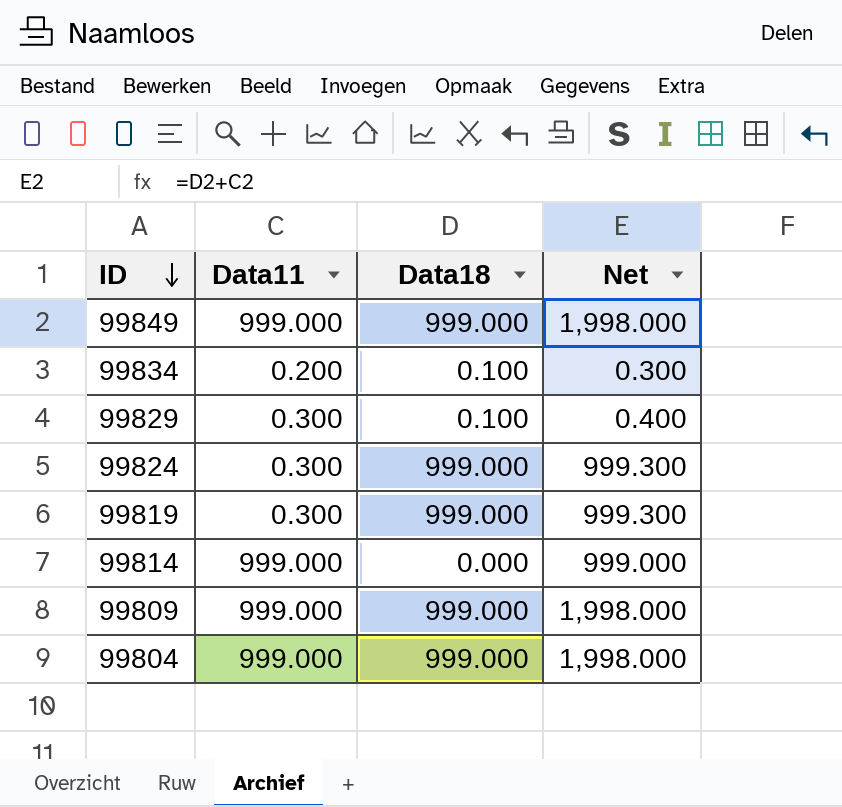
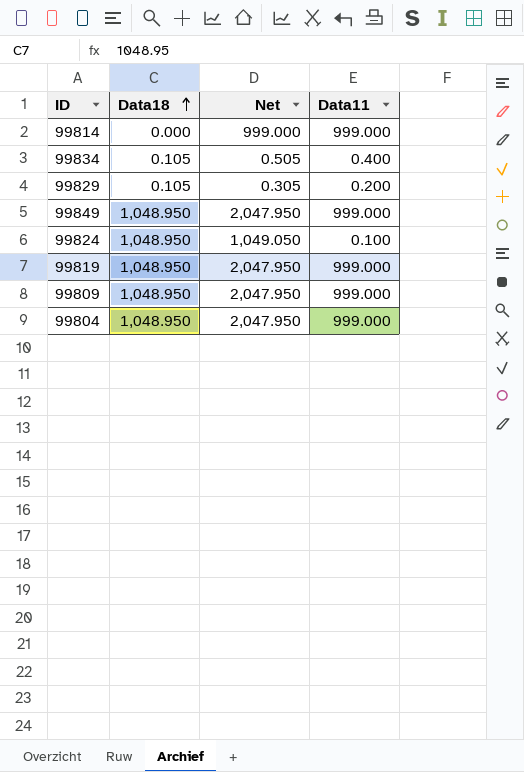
row order: ID descending -> Data18 ascending
column Data11 | position: 2 -> 4
99834 | Data18: 0.100 -> 0.105
99834 | Net: 0.300 -> 0.505
99834 | Data11: 0.200 -> 0.400
99829 | Data18: 0.100 -> 0.105
99829 | Net: 0.400 -> 0.305
99829 | Data11: 0.300 -> 0.200
99849 | Data18: 999.000 -> 1,048.950
99849 | Net: 1,998.000 -> 2,047.950
99824 | Data18: 999.000 -> 1,048.950
99824 | Net: 999.300 -> 1,049.050
99824 | Data11: 0.300 -> 0.100
99819 | Data18: 999.000 -> 1,048.950
99819 | Net: 999.300 -> 2,047.950
99819 | Data11: 0.300 -> 999.000
99809 | Data18: 999.000 -> 1,048.950
99809 | Net: 1,998.000 -> 2,047.950
99804 | Data18: 999.000 -> 1,048.950
99804 | Net: 1,998.000 -> 2,047.950

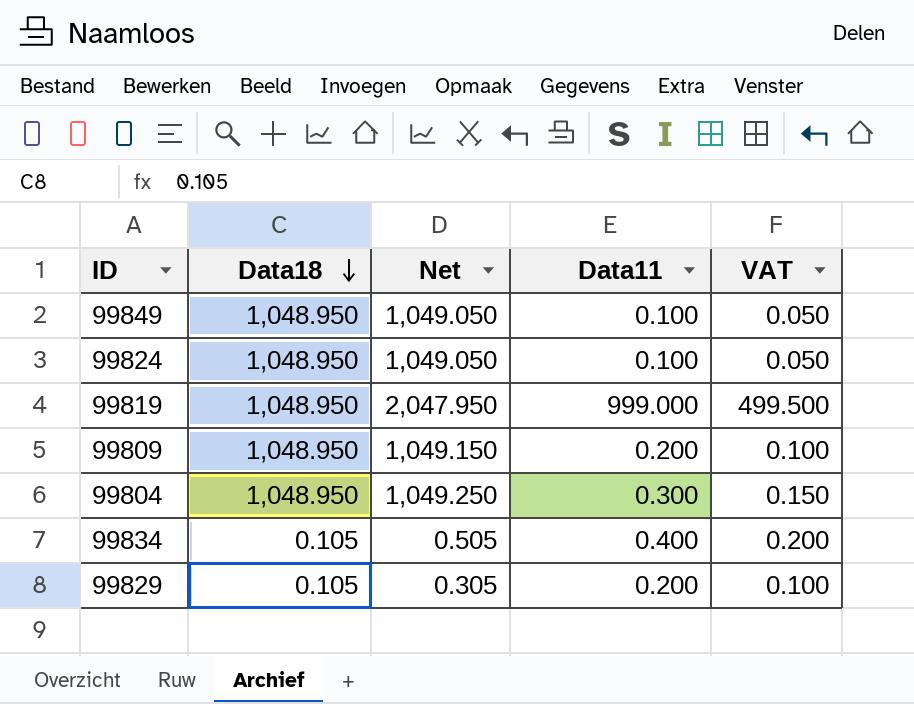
row order: Data18 ascending -> Data18 descending
column VAT | formula: none -> [Data11] * 0.5
row 99814: 0.000 | 999.000 | 999.000 -> none
99849 | Net: 2,047.950 -> 1,049.050
99849 | Data11: 999.000 -> 0.100
99809 | Net: 2,047.950 -> 1,049.150
99809 | Data11: 999.000 -> 0.200
99804 | Net: 2,047.950 -> 1,049.250
99804 | Data11: 999.000 -> 0.300

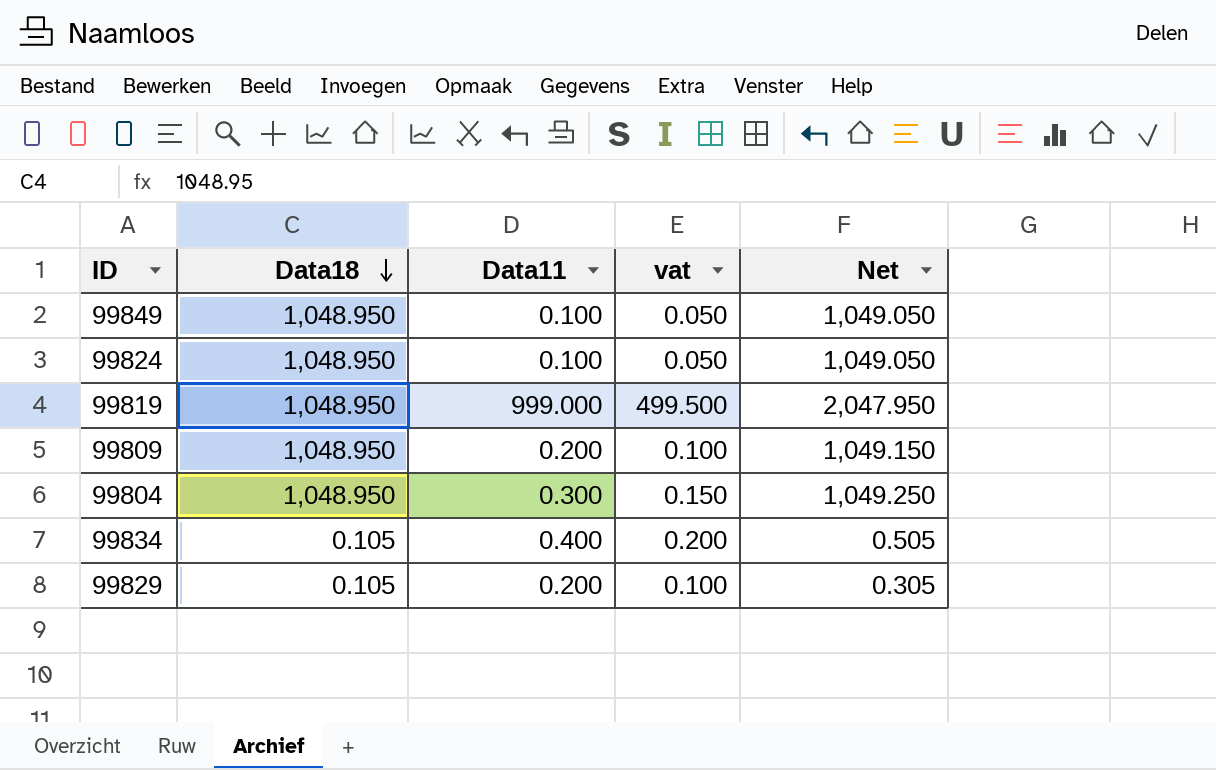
column name: VAT -> vat
column Net | position: 3 -> 5

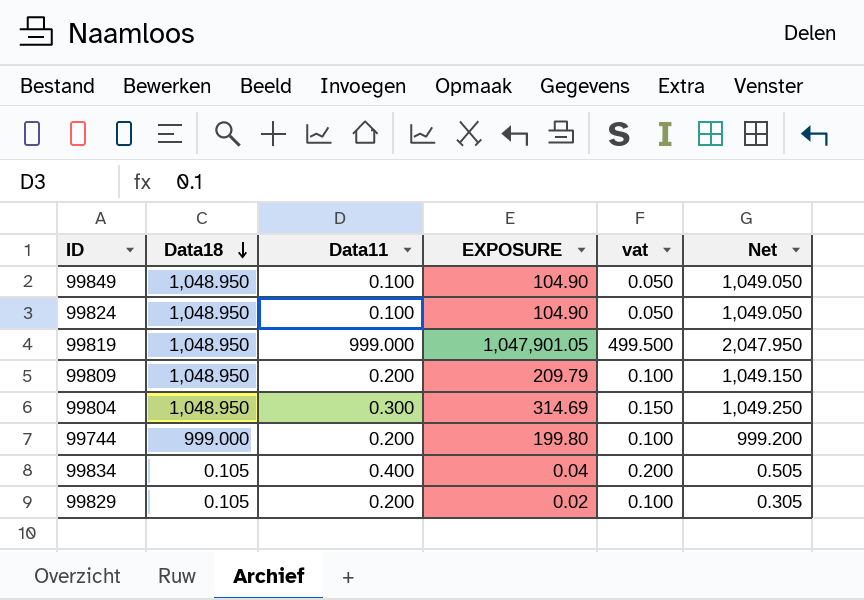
column EXPOSURE | formula: none -> [Data18] * [Data11]
row 99744: none -> 999.000 | 0.200 | 199.80 | 0.100 | 999.200

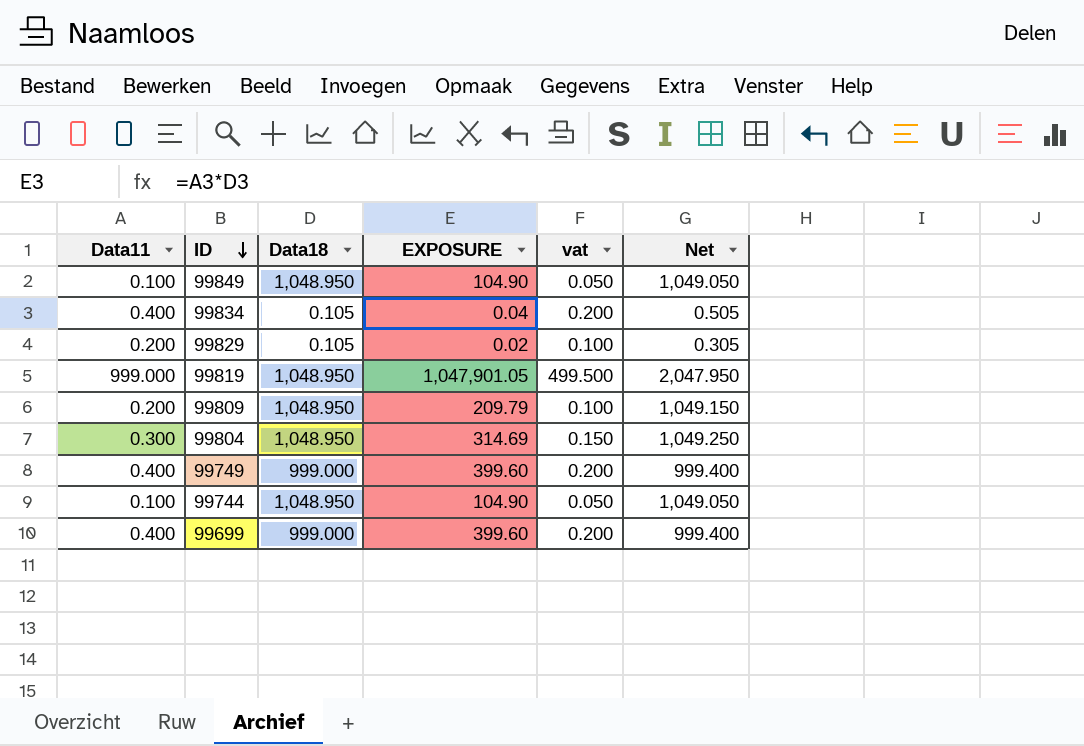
row order: Data18 descending -> ID descending
column Data11 | position: 3 -> 1
row 99824: 1,048.950 | 0.100 | 104.90 | 0.050 | 1,049.050 -> none
row 99749: none -> 0.400 | 999.000 | 399.60 | 0.200 | 999.400
99744 | Data11: 0.200 -> 0.100
99744 | Data18: 999.000 -> 1,048.950
99744 | EXPOSURE: 199.80 -> 104.90
99744 | vat: 0.100 -> 0.050
99744 | Net: 999.200 -> 1,049.050
row 99699: none -> 0.400 | 999.000 | 399.60 | 0.200 | 999.400

